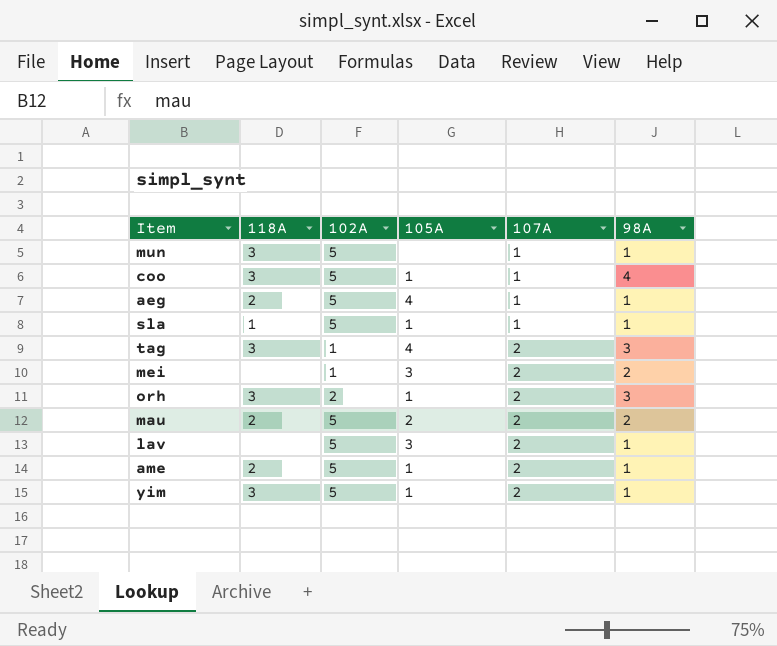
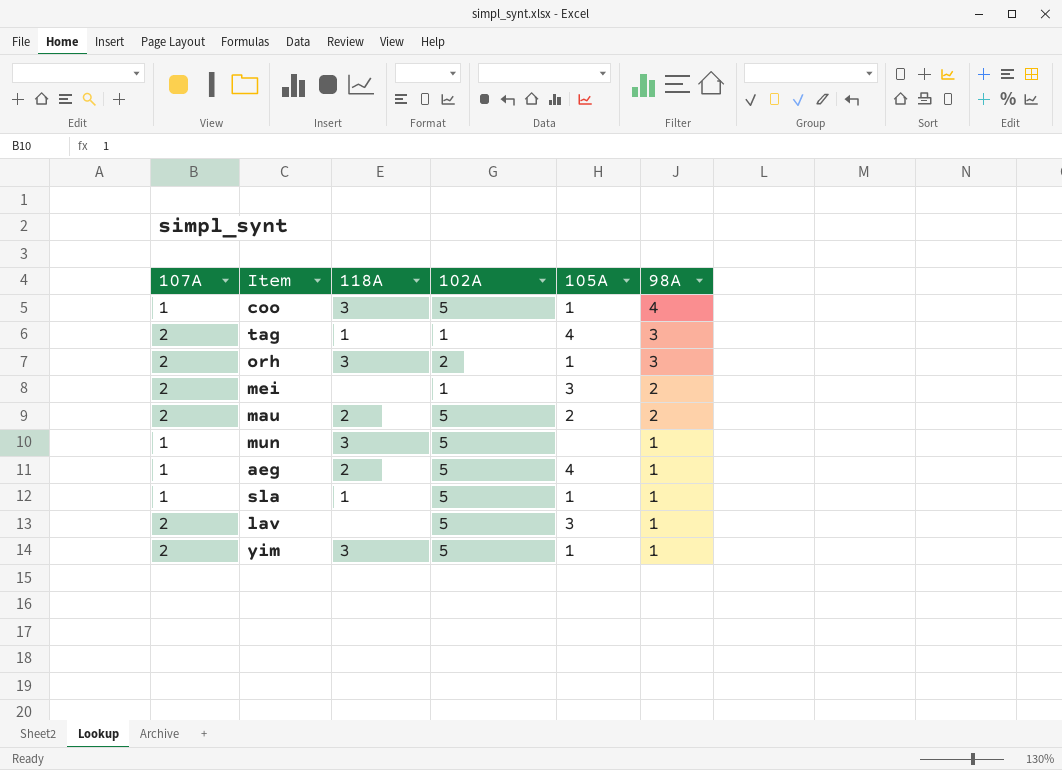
row order: 107A ascending -> 98A descending
column 107A | position: 5 -> 1
row ame: 2 | 5 | 1 | 2 | 1 -> none
tag | 118A: 3 -> 1

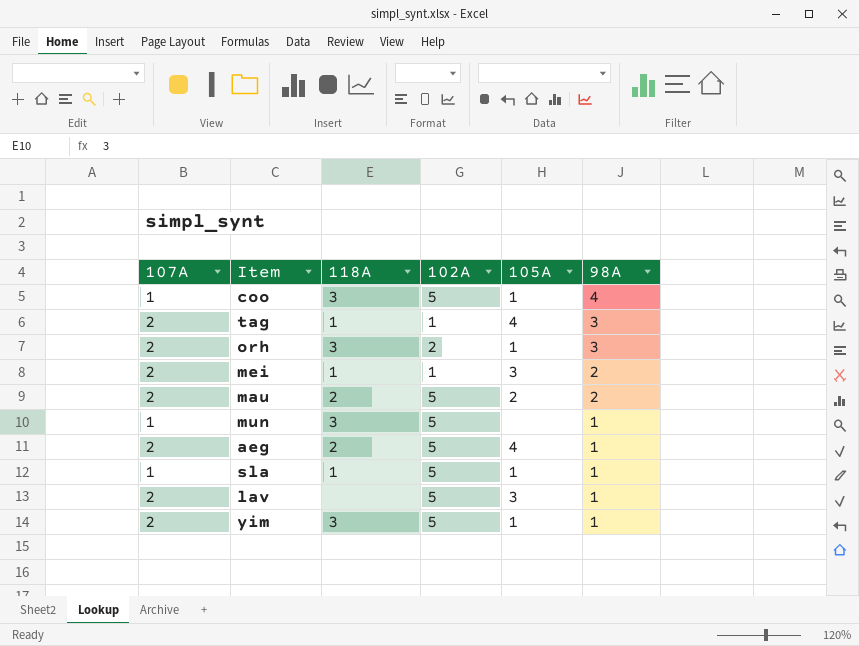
mei | 118A: none -> 1
aeg | 107A: 1 -> 2

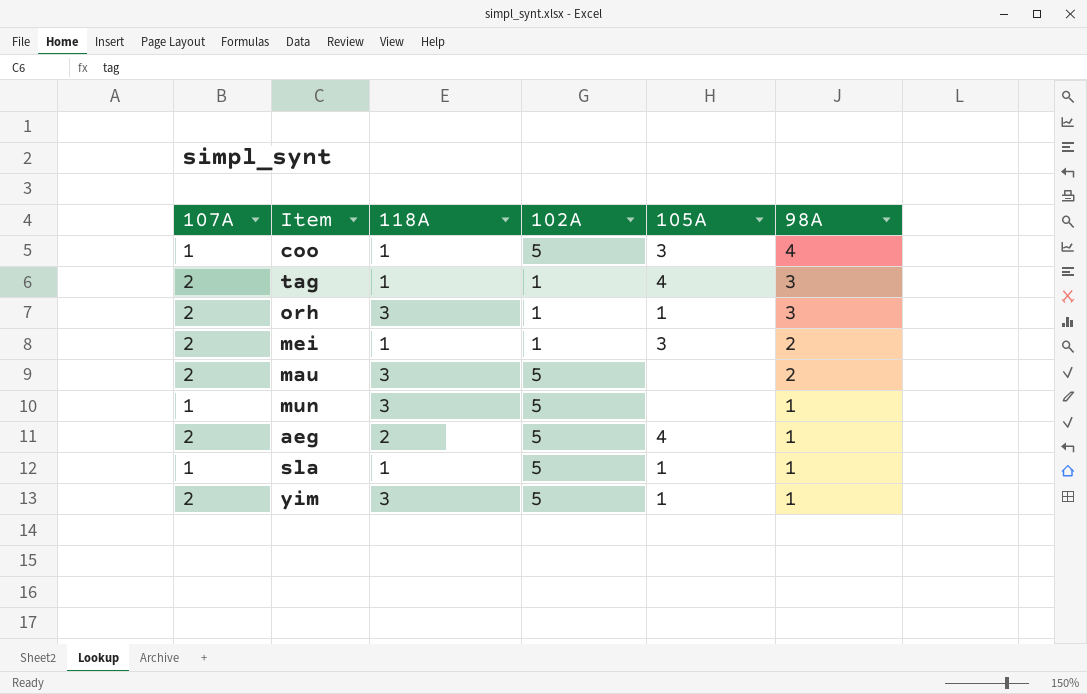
row lav: 2 | none | 5 | 3 | 1 -> none
coo | 118A: 3 -> 1
coo | 105A: 1 -> 3
orh | 102A: 2 -> 1
mau | 118A: 2 -> 3
mau | 105A: 2 -> none

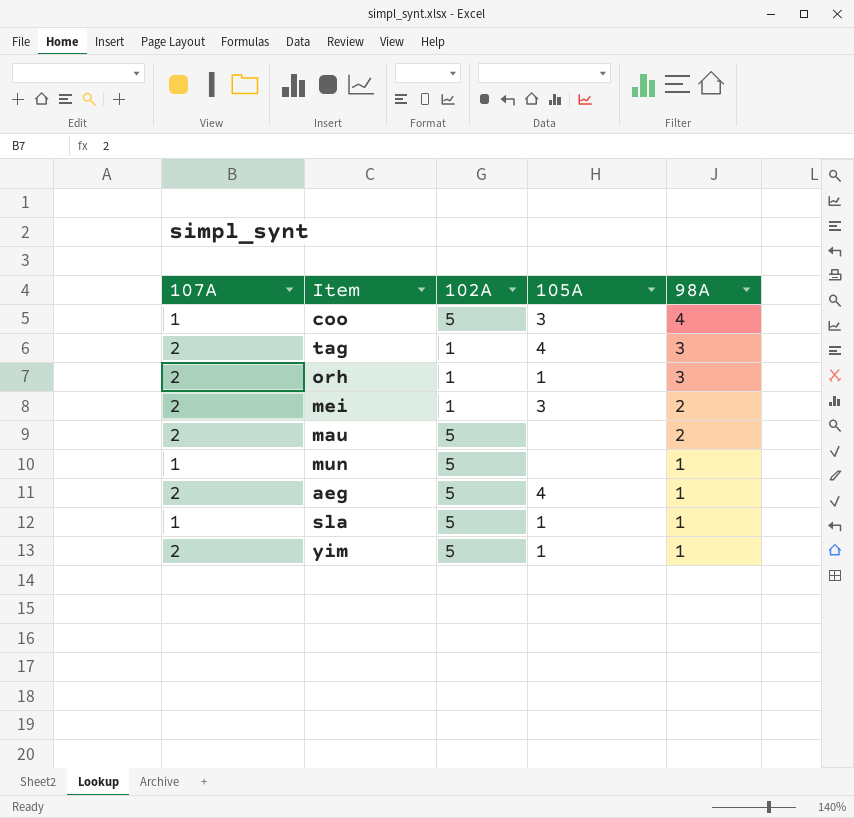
column 118A | position: 3 -> none

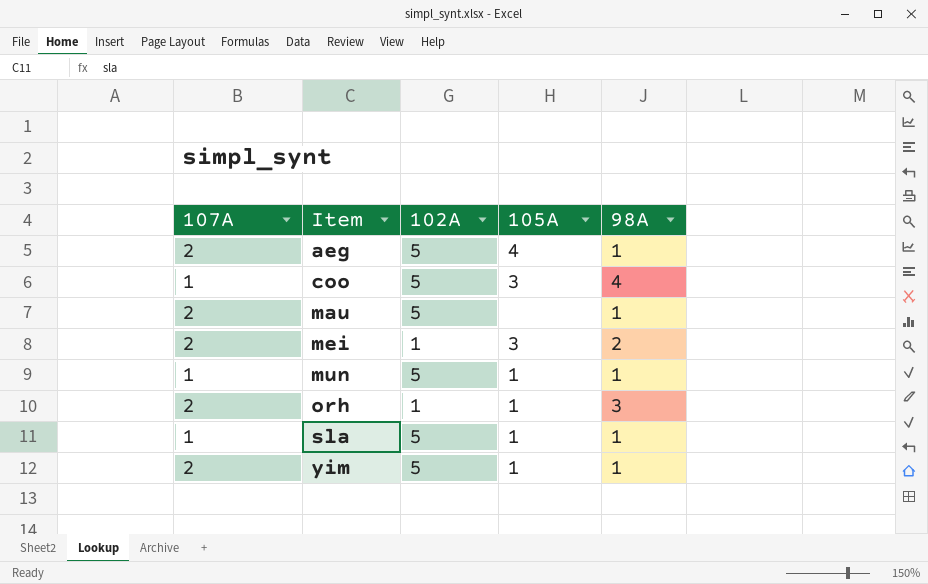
row order: 98A descending -> Item ascending
row tag: 2 | 1 | 4 | 3 -> none
mau | 98A: 2 -> 1
mun | 105A: none -> 1

